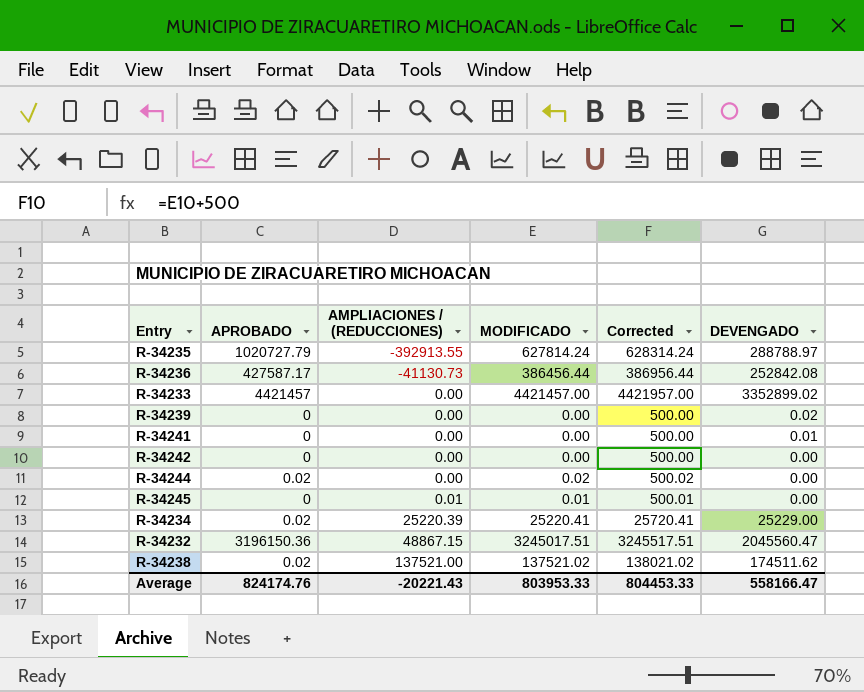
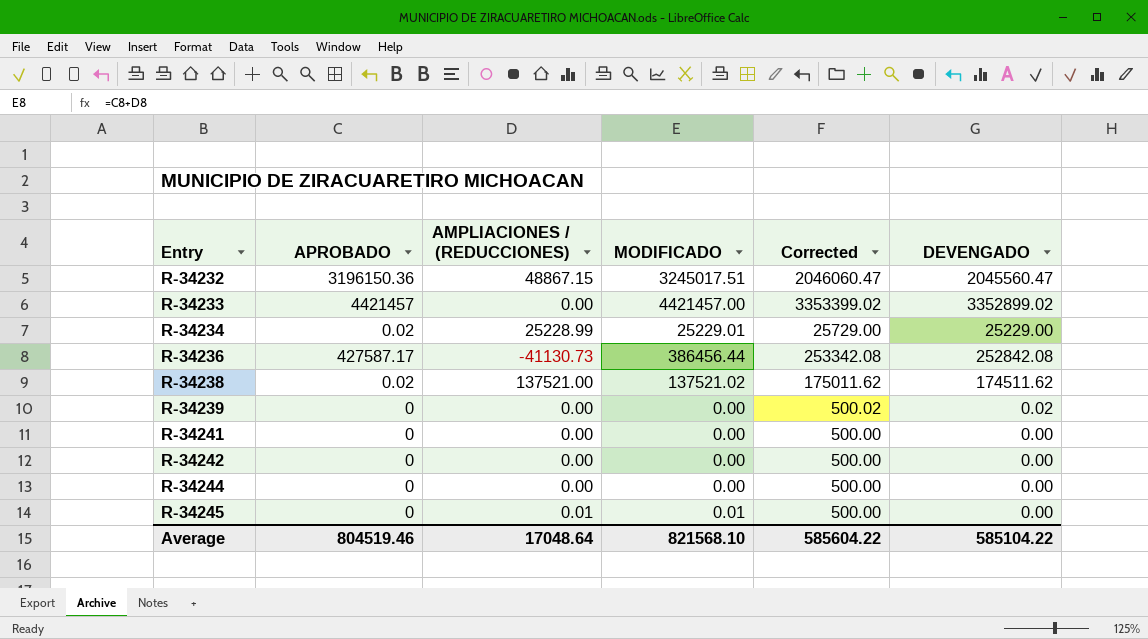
row order: AMPLIACIONES / (REDUCCIONES) ascending -> Entry ascending
column Corrected | formula: [MODIFICADO] + 500 -> [DEVENGADO] + 500
row R-34235: 1020727.79 | -392913.55 | 627814.24 | 628314.24 | 288788.97 -> none
R-34234 | AMPLIACIONES / (REDUCCIONES): 25220.39 -> 25228.99
R-34234 | MODIFICADO: 25220.41 -> 25229.01
R-34241 | DEVENGADO: 0.01 -> 0.00
R-34244 | APROBADO: 0.02 -> 0
R-34244 | MODIFICADO: 0.02 -> 0.00
Average | APROBADO: 824174.76 -> 804519.46
Average | AMPLIACIONES / (REDUCCIONES): -20221.43 -> 17048.64
Average | MODIFICADO: 803953.33 -> 821568.10
Average | Corrected: 804453.33 -> 585604.22
Average | DEVENGADO: 558166.47 -> 585104.22

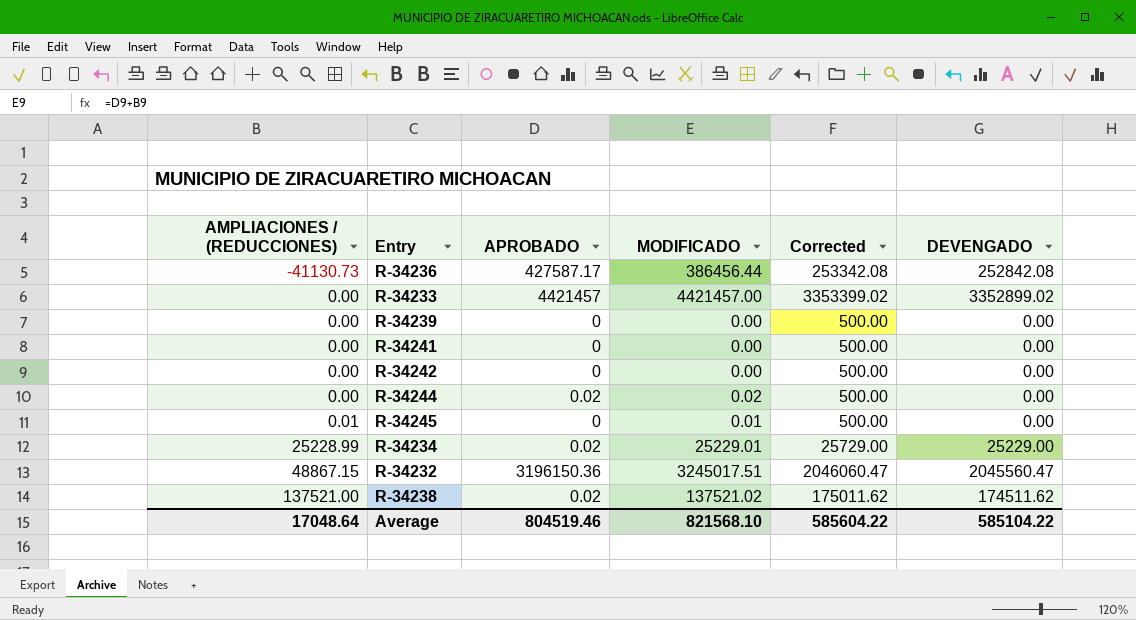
row order: Entry ascending -> AMPLIACIONES / (REDUCCIONES) ascending
column AMPLIACIONES / (REDUCCIONES) | position: 3 -> 1
R-34239 | Corrected: 500.02 -> 500.00
R-34239 | DEVENGADO: 0.02 -> 0.00
R-34244 | APROBADO: 0 -> 0.02
R-34244 | MODIFICADO: 0.00 -> 0.02

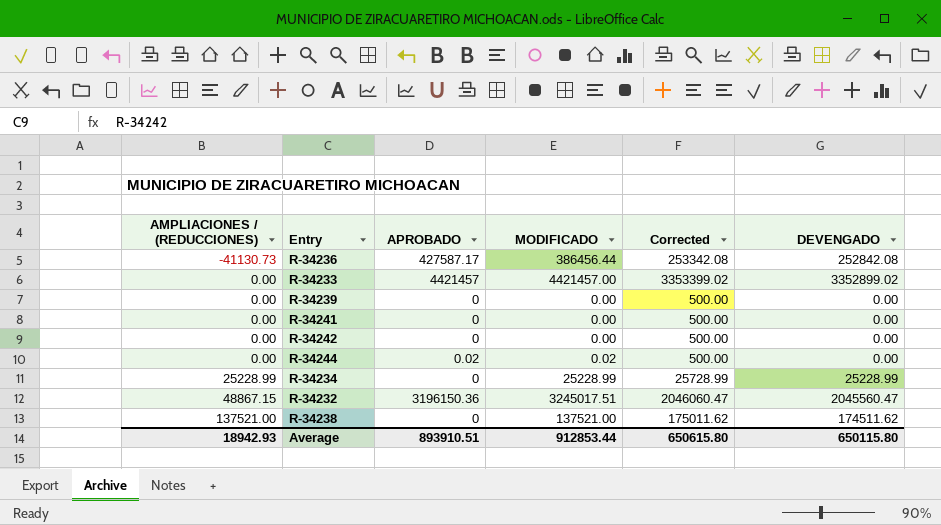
row R-34245: 0.01 | 0 | 0.01 | 500.00 | 0.00 -> none
R-34234 | APROBADO: 0.02 -> 0
R-34234 | MODIFICADO: 25229.01 -> 25228.99
R-34234 | Corrected: 25729.00 -> 25728.99
R-34234 | DEVENGADO: 25229.00 -> 25228.99
R-34238 | APROBADO: 0.02 -> 0
R-34238 | MODIFICADO: 137521.02 -> 137521.00
Average | AMPLIACIONES / (REDUCCIONES): 17048.64 -> 18942.93
Average | APROBADO: 804519.46 -> 893910.51
Average | MODIFICADO: 821568.10 -> 912853.44
Average | Corrected: 585604.22 -> 650615.80
Average | DEVENGADO: 585104.22 -> 650115.80

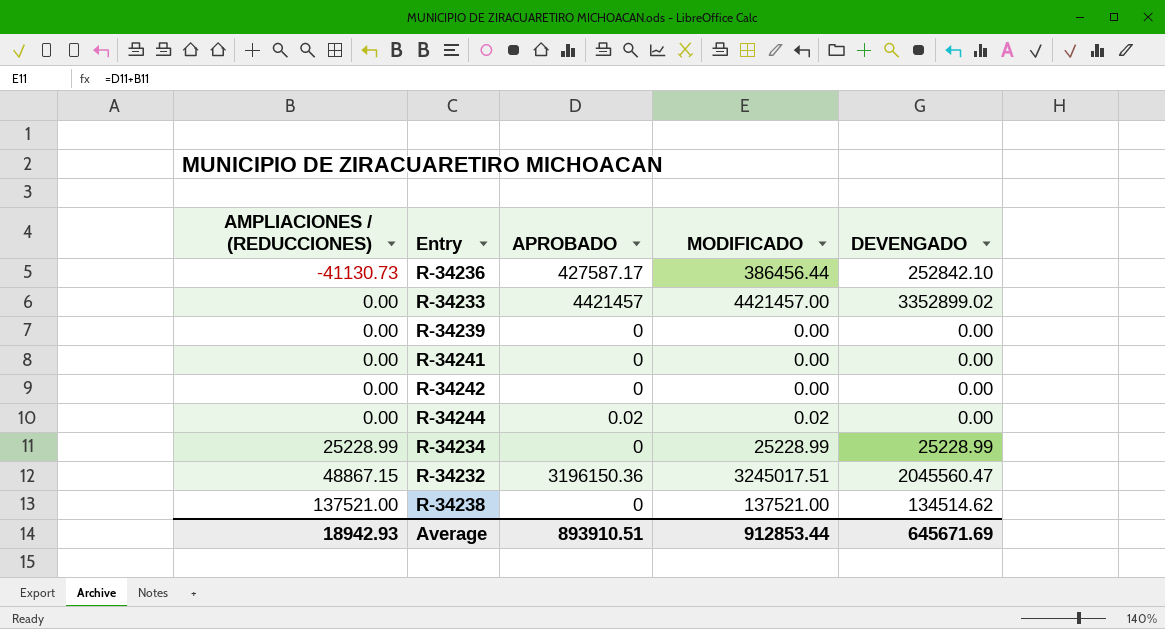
column Corrected | formula: [DEVENGADO] + 500 -> none
R-34236 | DEVENGADO: 252842.08 -> 252842.10
R-34238 | DEVENGADO: 174511.62 -> 134514.62
Average | DEVENGADO: 650115.80 -> 645671.69

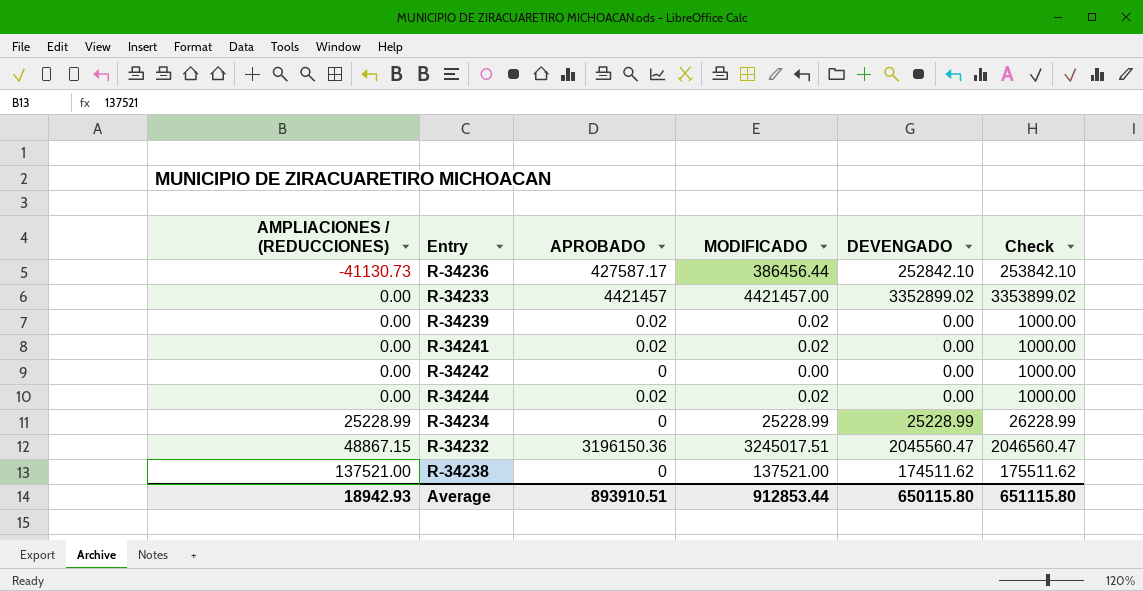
column Check | formula: none -> [DEVENGADO] + 1000
R-34239 | APROBADO: 0 -> 0.02
R-34239 | MODIFICADO: 0.00 -> 0.02
R-34241 | APROBADO: 0 -> 0.02
R-34241 | MODIFICADO: 0.00 -> 0.02
R-34238 | DEVENGADO: 134514.62 -> 174511.62
Average | DEVENGADO: 645671.69 -> 650115.80

